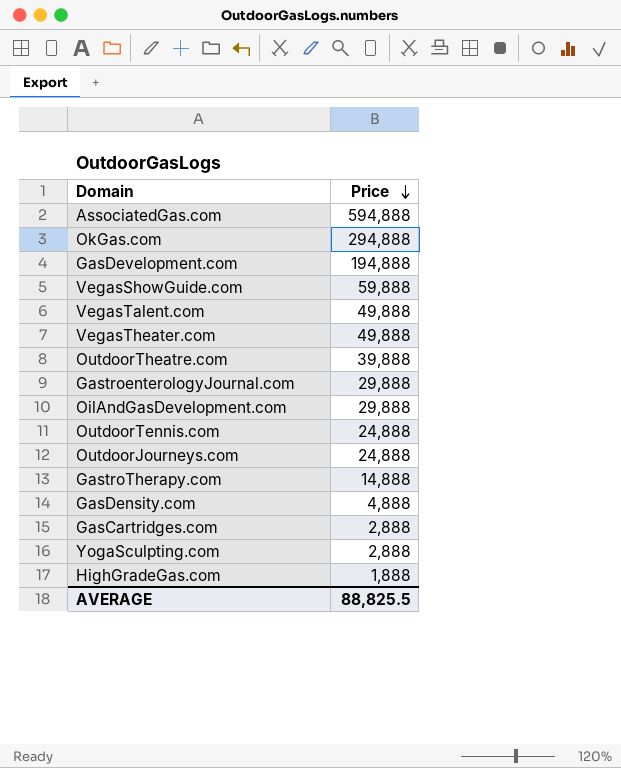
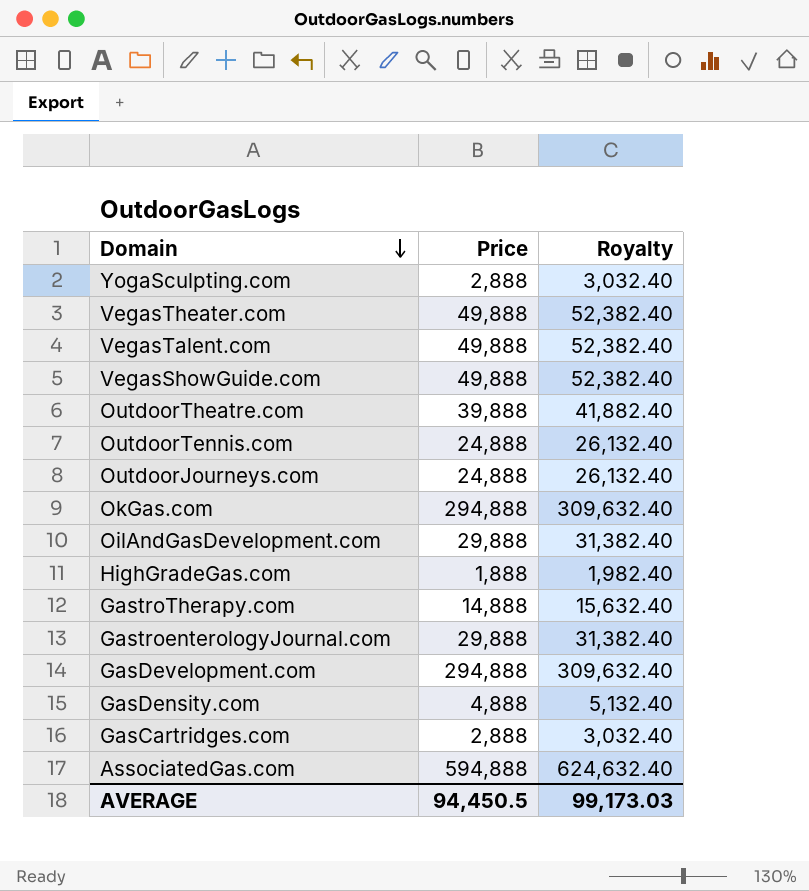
row order: Price descending -> Domain descending
column Royalty | formula: none -> [Price] * 1.05
VegasShowGuide.com | Price: 59,888 -> 49,888
GasDevelopment.com | Price: 194,888 -> 294,888
AVERAGE | Price: 88,825.5 -> 94,450.5

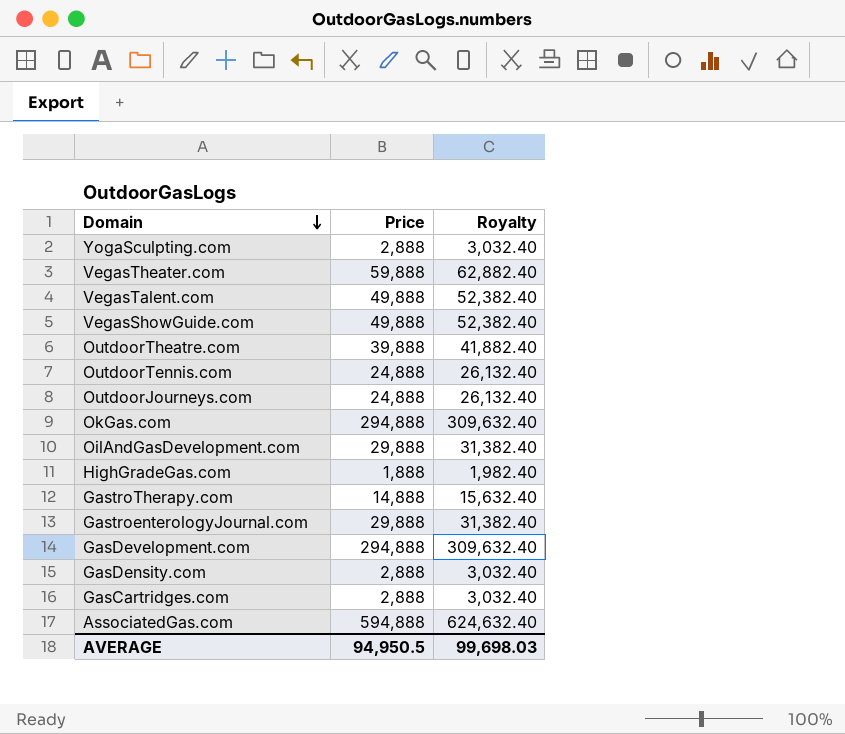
VegasTheater.com | Price: 49,888 -> 59,888
VegasTheater.com | Royalty: 52,382.40 -> 62,882.40
GasDensity.com | Price: 4,888 -> 2,888
GasDensity.com | Royalty: 5,132.40 -> 3,032.40
AVERAGE | Price: 94,450.5 -> 94,950.5
AVERAGE | Royalty: 99,173.03 -> 99,698.03

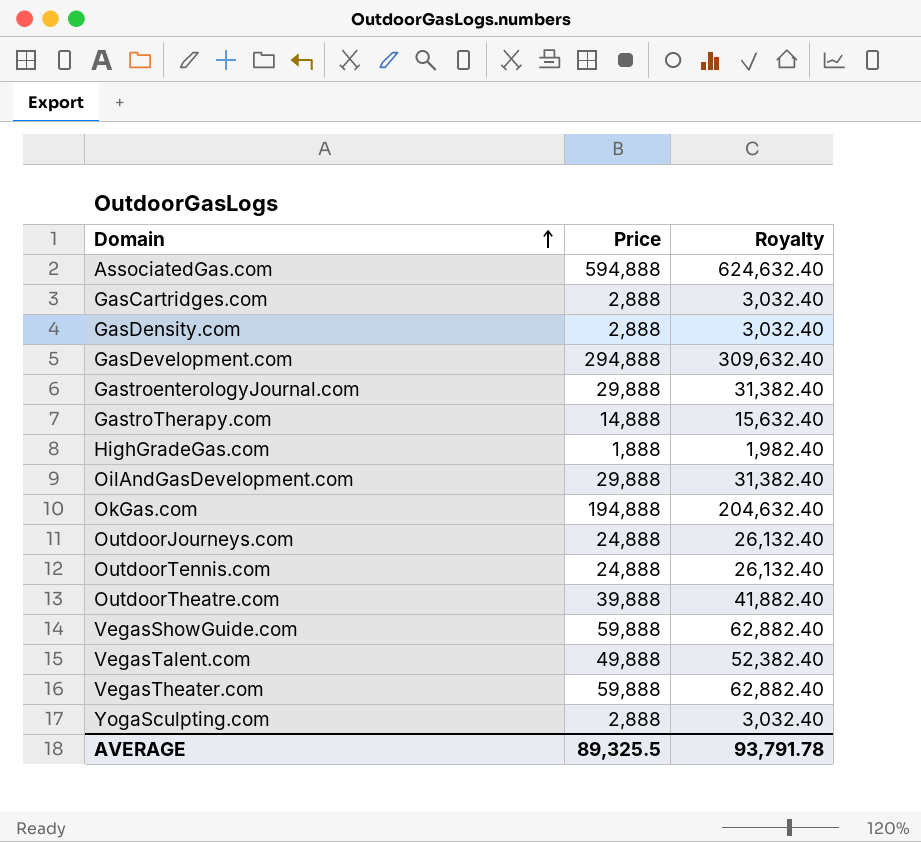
row order: Domain descending -> Domain ascending
OkGas.com | Price: 294,888 -> 194,888
OkGas.com | Royalty: 309,632.40 -> 204,632.40
VegasShowGuide.com | Price: 49,888 -> 59,888
VegasShowGuide.com | Royalty: 52,382.40 -> 62,882.40
AVERAGE | Price: 94,950.5 -> 89,325.5
AVERAGE | Royalty: 99,698.03 -> 93,791.78

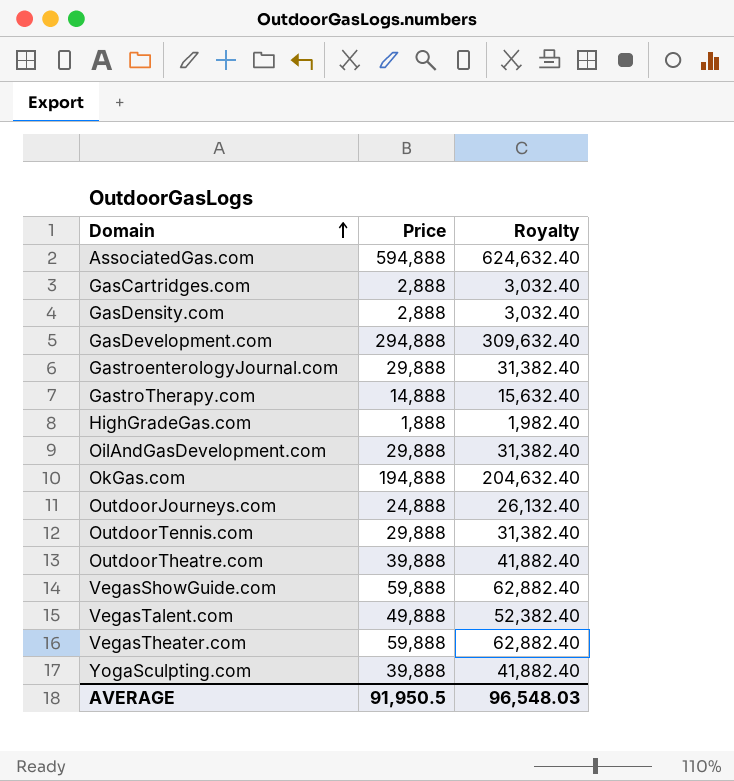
OutdoorTennis.com | Price: 24,888 -> 29,888
OutdoorTennis.com | Royalty: 26,132.40 -> 31,382.40
YogaSculpting.com | Price: 2,888 -> 39,888
YogaSculpting.com | Royalty: 3,032.40 -> 41,882.40
AVERAGE | Price: 89,325.5 -> 91,950.5
AVERAGE | Royalty: 93,791.78 -> 96,548.03

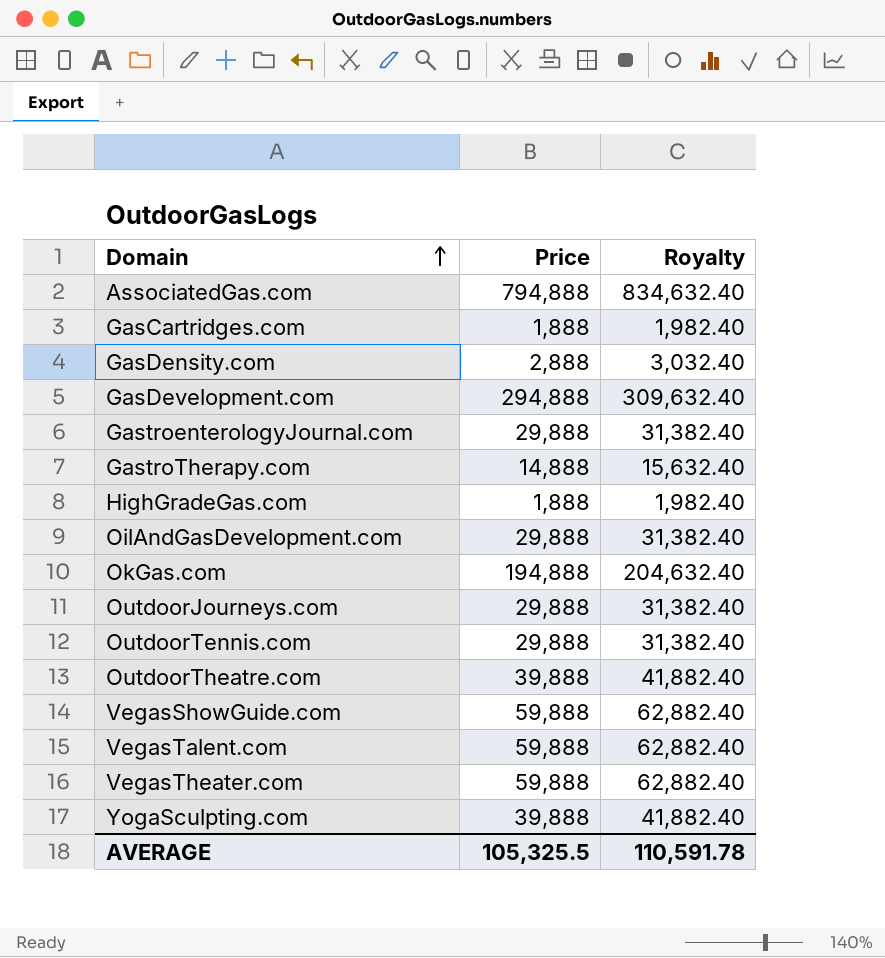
AssociatedGas.com | Price: 594,888 -> 794,888
AssociatedGas.com | Royalty: 624,632.40 -> 834,632.40
GasCartridges.com | Price: 2,888 -> 1,888
GasCartridges.com | Royalty: 3,032.40 -> 1,982.40
OutdoorJourneys.com | Price: 24,888 -> 29,888
OutdoorJourneys.com | Royalty: 26,132.40 -> 31,382.40
VegasTalent.com | Price: 49,888 -> 59,888
VegasTalent.com | Royalty: 52,382.40 -> 62,882.40
AVERAGE | Price: 91,950.5 -> 105,325.5
AVERAGE | Royalty: 96,548.03 -> 110,591.78

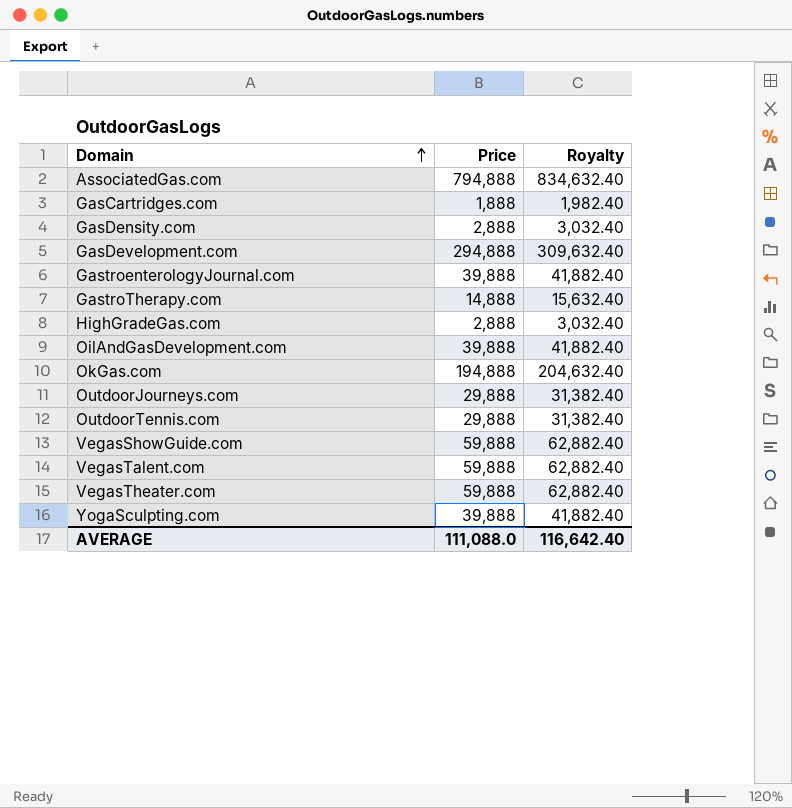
row OutdoorTheatre.com: 39,888 | 41,882.40 -> none
GastroenterologyJournal.com | Price: 29,888 -> 39,888
GastroenterologyJournal.com | Royalty: 31,382.40 -> 41,882.40
HighGradeGas.com | Price: 1,888 -> 2,888
HighGradeGas.com | Royalty: 1,982.40 -> 3,032.40
OilAndGasDevelopment.com | Price: 29,888 -> 39,888
OilAndGasDevelopment.com | Royalty: 31,382.40 -> 41,882.40
AVERAGE | Price: 105,325.5 -> 111,088.0
AVERAGE | Royalty: 110,591.78 -> 116,642.40

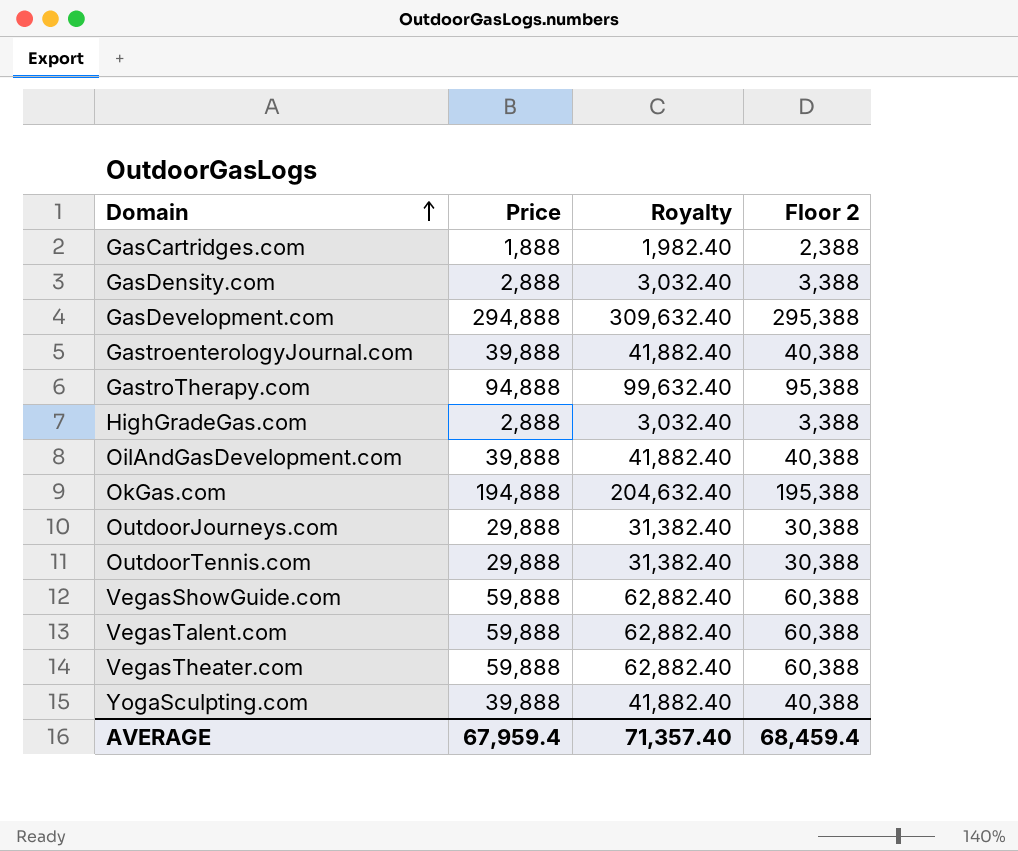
column Floor 2 | formula: none -> [Price] + 500
row AssociatedGas.com: 794,888 | 834,632.40 -> none
GastroTherapy.com | Price: 14,888 -> 94,888
GastroTherapy.com | Royalty: 15,632.40 -> 99,632.40
AVERAGE | Price: 111,088.0 -> 67,959.4
AVERAGE | Royalty: 116,642.40 -> 71,357.40

